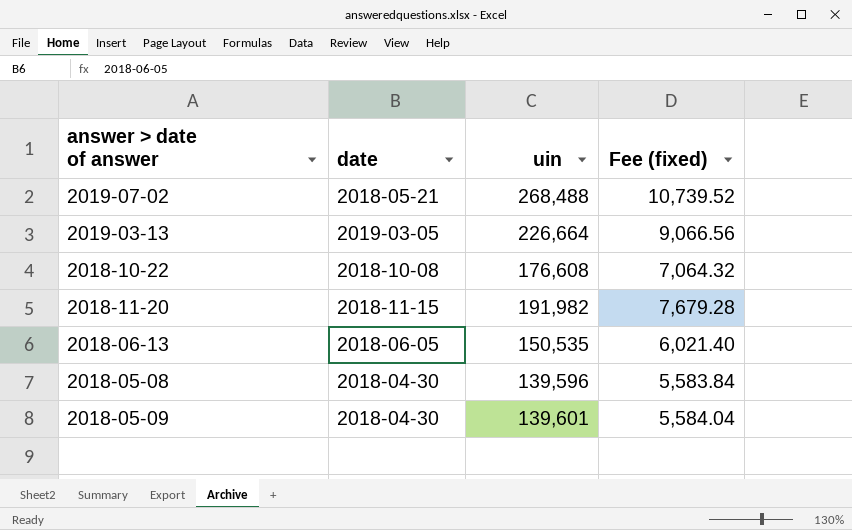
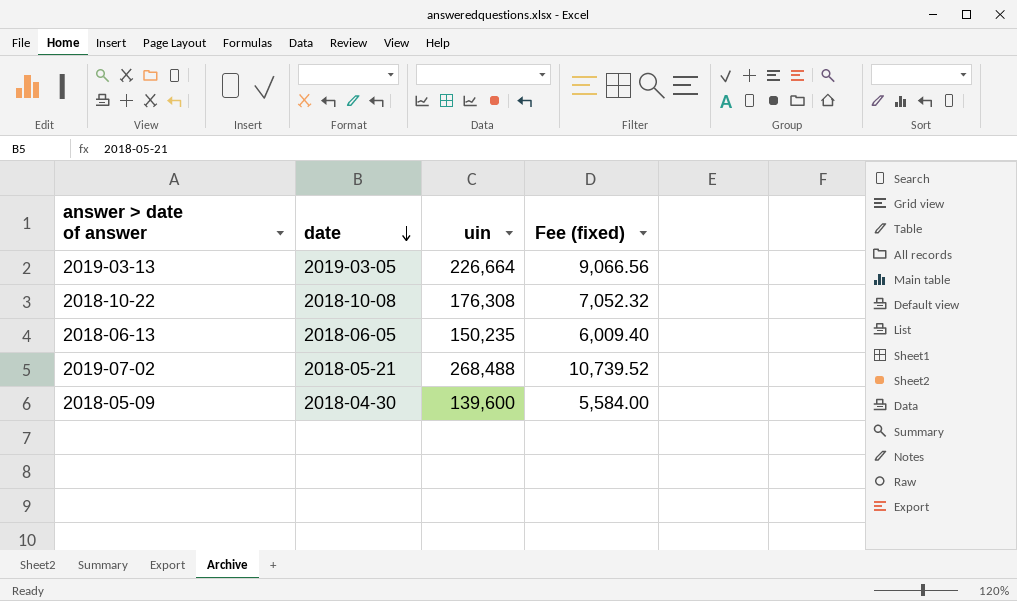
row order: none -> date descending
row 2018-11-20: 2018-11-15 | 191,982 | 7,679.28 -> none
row 2018-05-08: 2018-04-30 | 139,596 | 5,583.84 -> none
2018-10-22 | uin: 176,608 -> 176,308
2018-10-22 | Fee (fixed): 7,064.32 -> 7,052.32
2018-06-13 | uin: 150,535 -> 150,235
2018-06-13 | Fee (fixed): 6,021.40 -> 6,009.40
2018-05-09 | uin: 139,601 -> 139,600
2018-05-09 | Fee (fixed): 5,584.04 -> 5,584.00

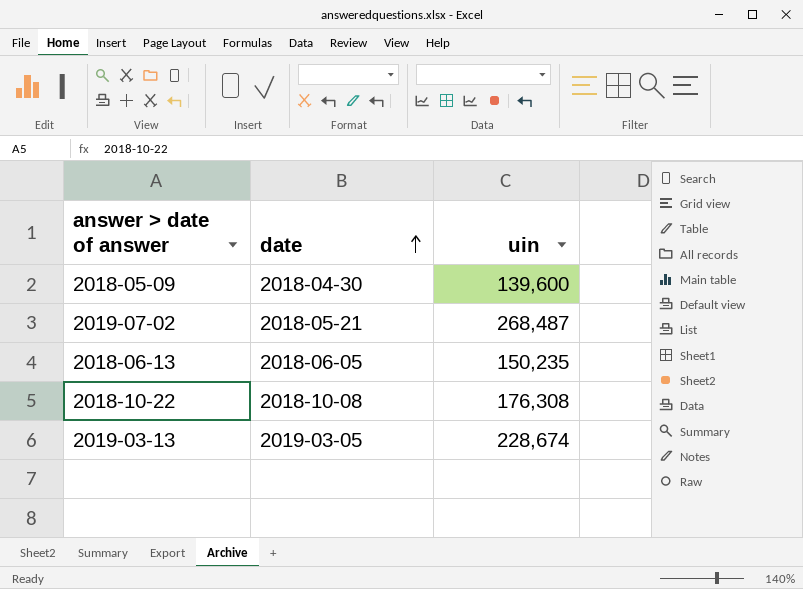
row order: date descending -> date ascending
column Fee (fixed) | formula: [uin] * 0.04 -> none
2019-07-02 | uin: 268,488 -> 268,487
2019-03-13 | uin: 226,664 -> 228,674

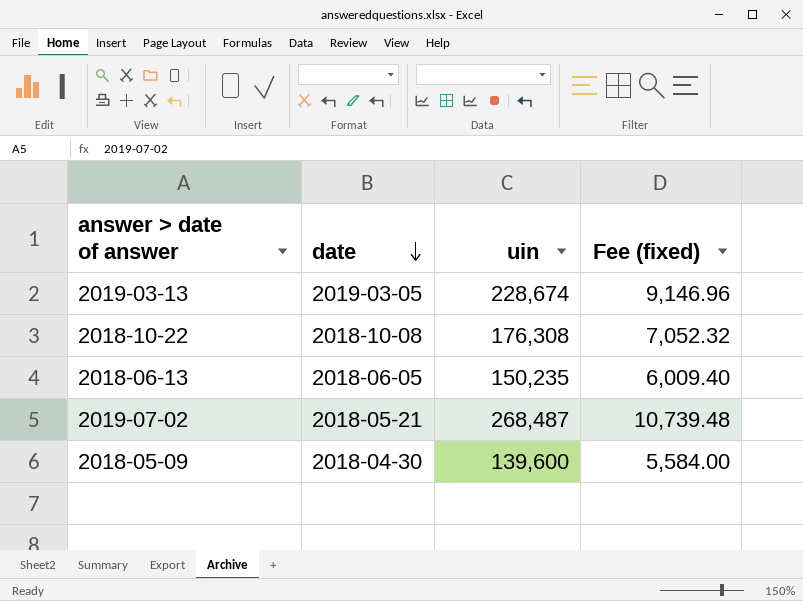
row order: date ascending -> date descending
column Fee (fixed) | formula: none -> [uin] * 0.04

